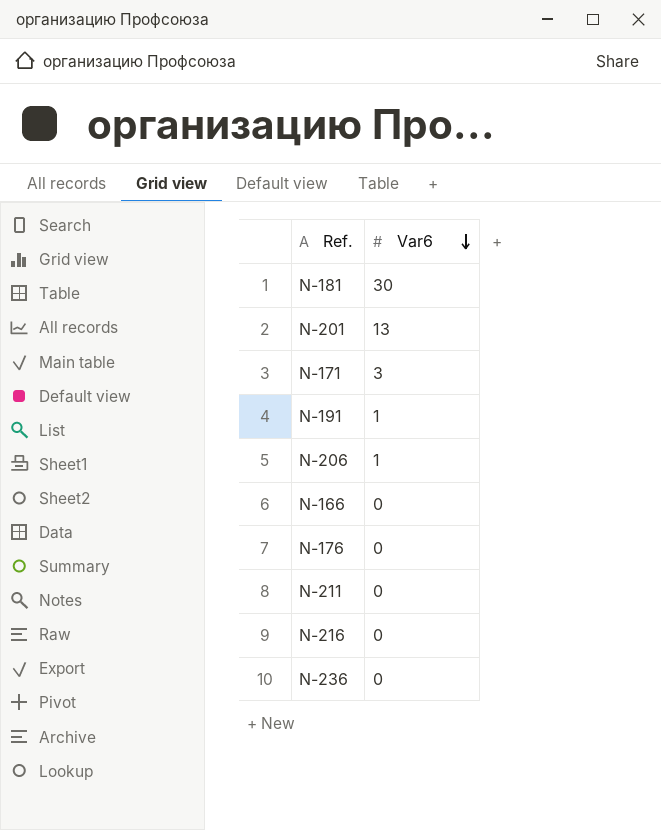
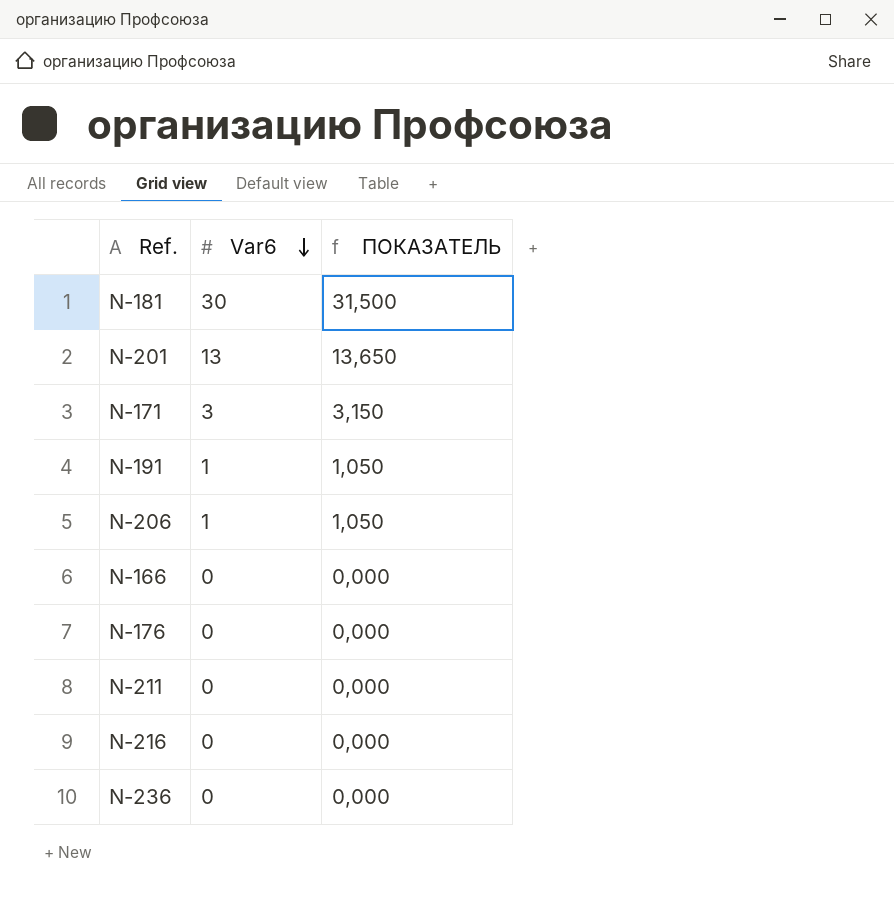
column ПОКАЗАТЕЛЬ | formula: none -> [Var6] * 1,05

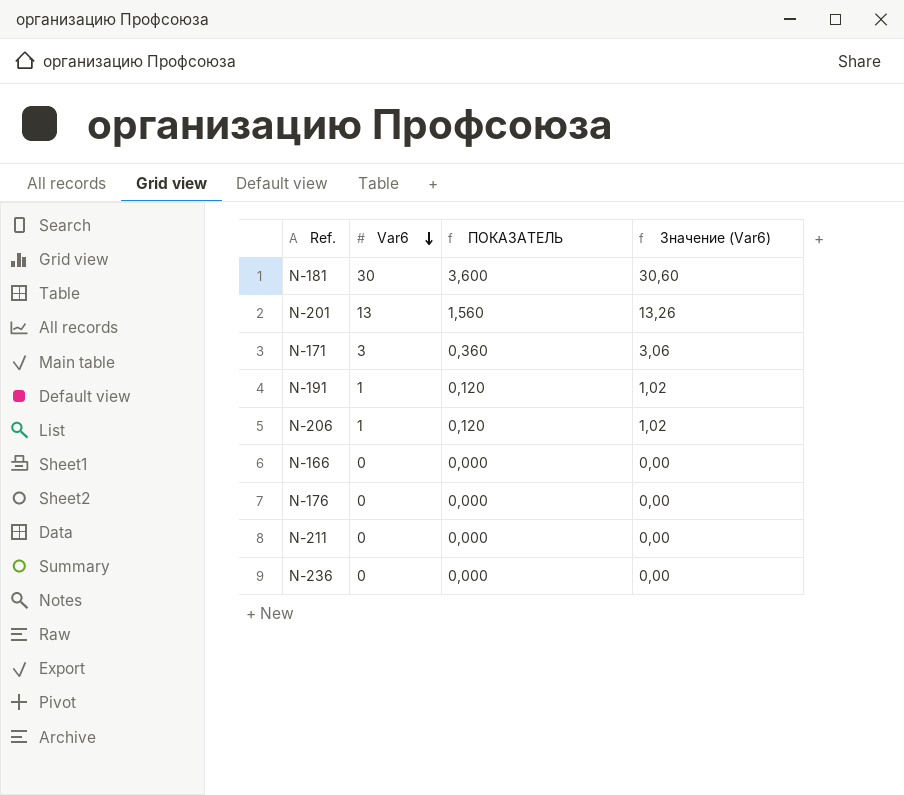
column ПОКАЗАТЕЛЬ | formula: [Var6] * 1,05 -> [Var6] * 0,12
column Значение (Var6) | formula: none -> [Var6] * 1,02
row N-216: 0 | 0,000 -> none

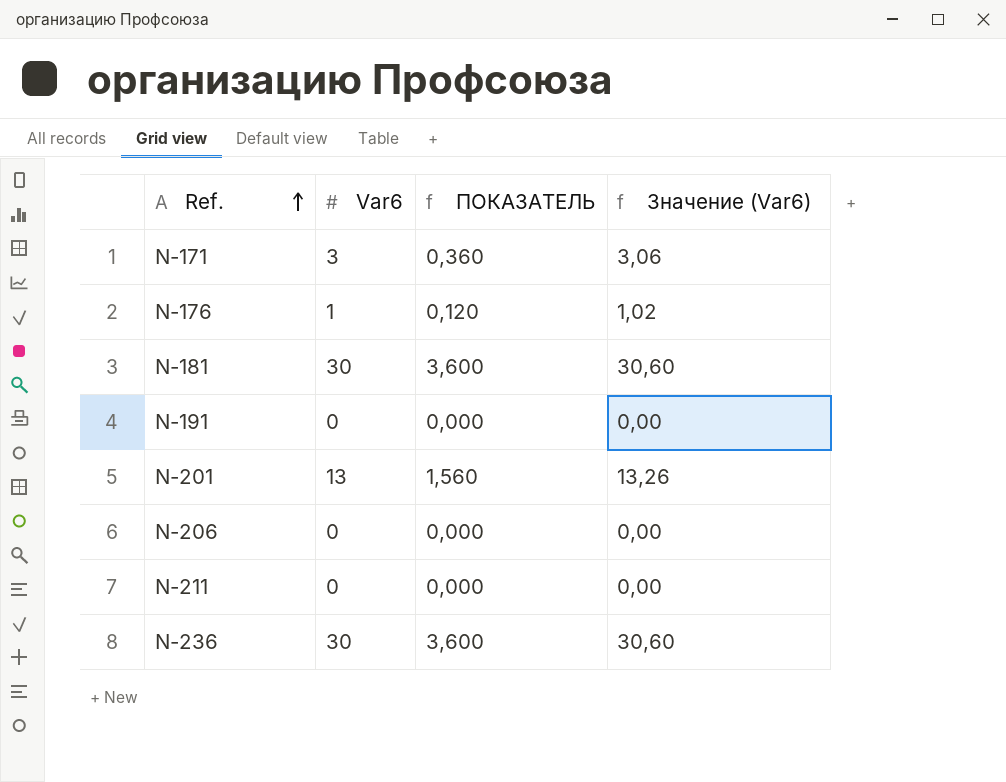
row order: Var6 descending -> Ref. ascending
row N-166: 0 | 0,000 | 0,00 -> none
N-176 | Var6: 0 -> 1
N-176 | ПОКАЗАТЕЛЬ: 0,000 -> 0,120
N-176 | Значение (Var6): 0,00 -> 1,02
N-191 | Var6: 1 -> 0
N-191 | ПОКАЗАТЕЛЬ: 0,120 -> 0,000
N-191 | Значение (Var6): 1,02 -> 0,00
N-206 | Var6: 1 -> 0
N-206 | ПОКАЗАТЕЛЬ: 0,120 -> 0,000
N-206 | Значение (Var6): 1,02 -> 0,00
N-236 | Var6: 0 -> 30
N-236 | ПОКАЗАТЕЛЬ: 0,000 -> 3,600
N-236 | Значение (Var6): 0,00 -> 30,60

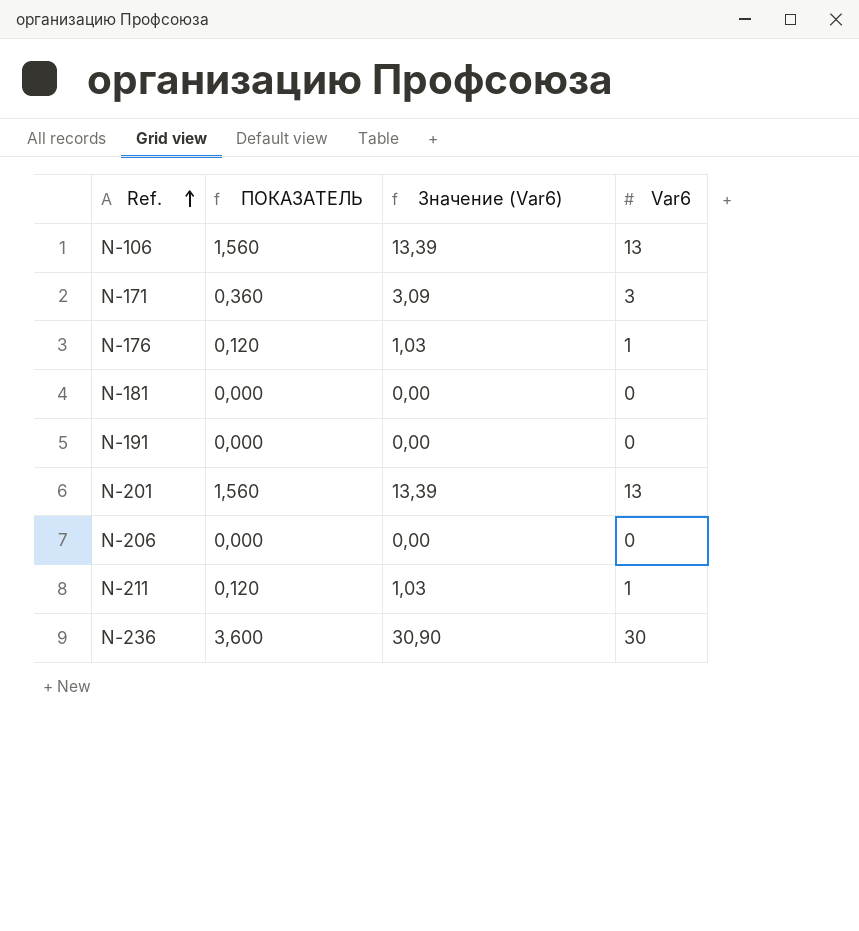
column Значение (Var6) | formula: [Var6] * 1,02 -> [Var6] * 1,03
column Var6 | position: 2 -> 4
row N-106: none -> 1,560 | 13,39 | 13
N-181 | ПОКАЗАТЕЛЬ: 3,600 -> 0,000
N-181 | Var6: 30 -> 0
N-211 | ПОКАЗАТЕЛЬ: 0,000 -> 0,120
N-211 | Var6: 0 -> 1

